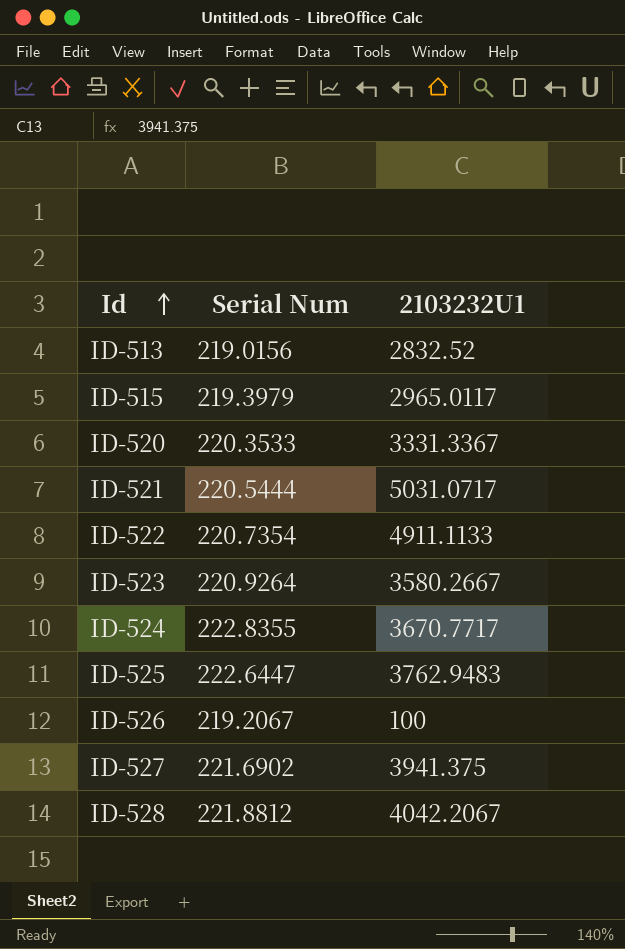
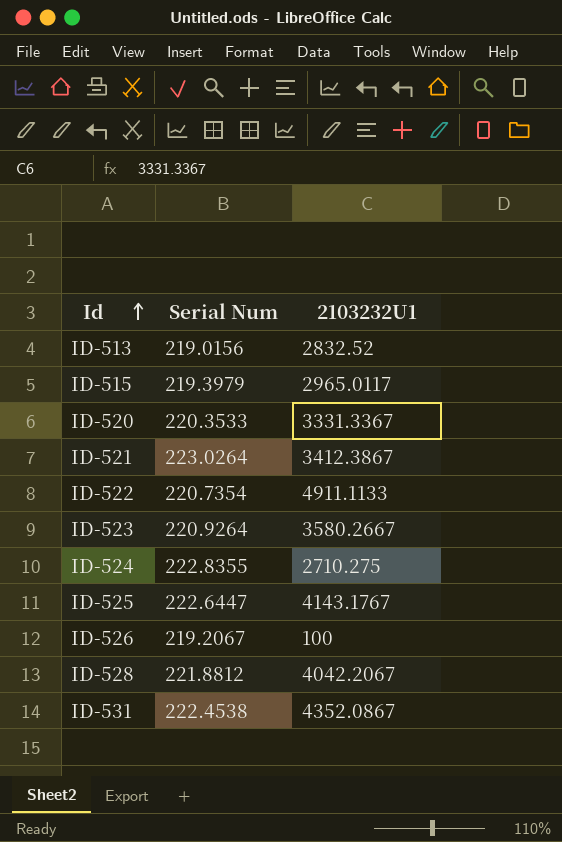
row ID-527: 221.6902 | 3941.375 -> none
ID-521 | Serial Num: 220.5444 -> 223.0264
ID-521 | 2103232U1: 5031.0717 -> 3412.3867
ID-524 | 2103232U1: 3670.7717 -> 2710.275
ID-525 | 2103232U1: 3762.9483 -> 4143.1767
row ID-531: none -> 222.4538 | 4352.0867

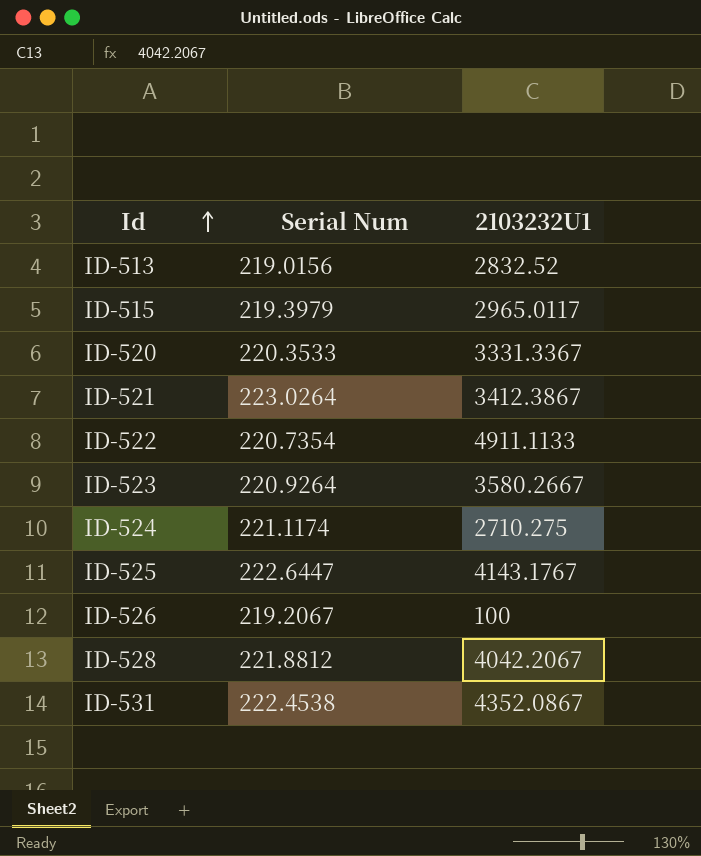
ID-524 | Serial Num: 222.8355 -> 221.1174

